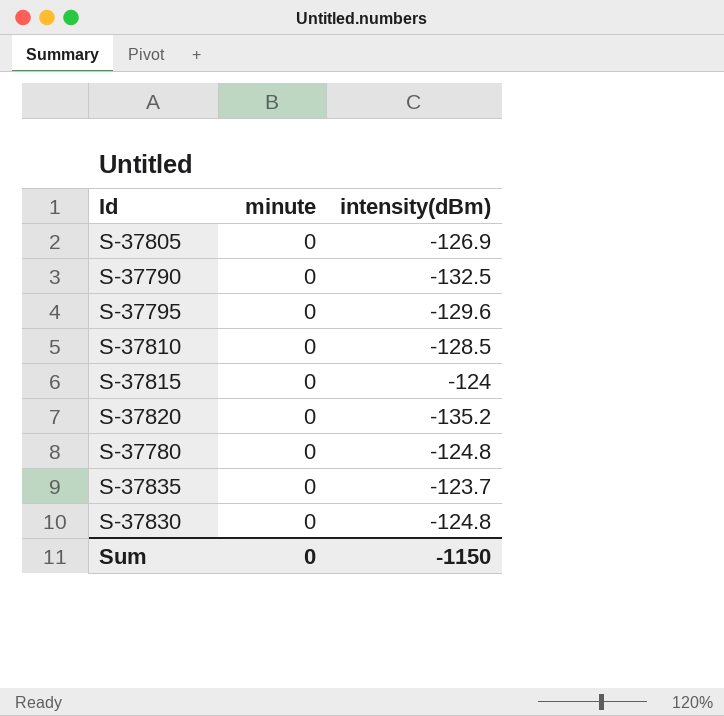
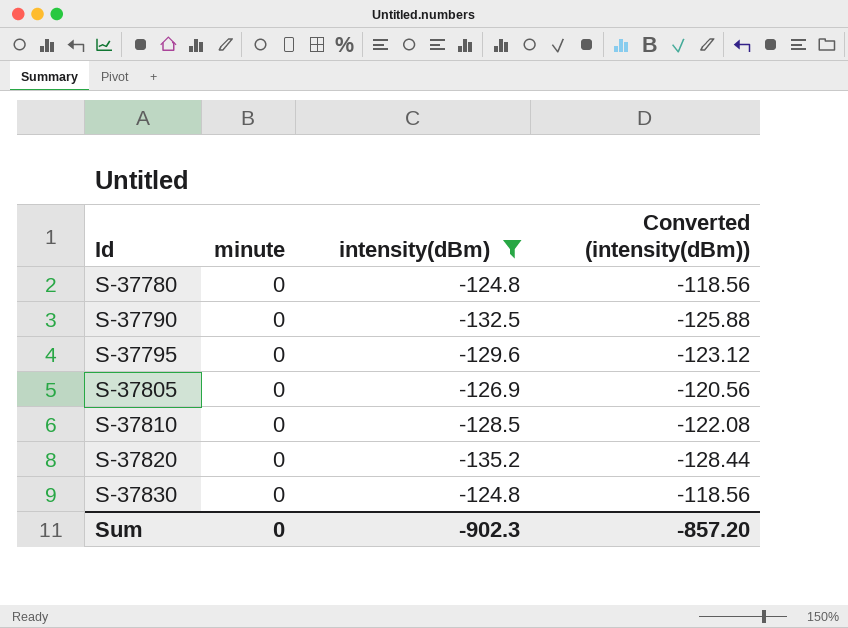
filter: none -> intensity(dBm) <= -124.8
row order: none -> Id ascending
column Converted (intensity(dBm)) | formula: none -> [intensity(dBm)] * 0.95
Sum | intensity(dBm): -1150 -> -902.3

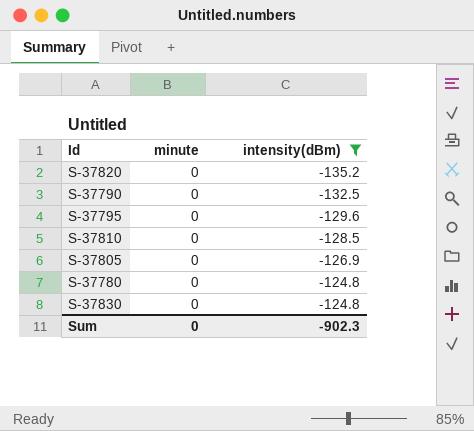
row order: Id ascending -> intensity(dBm) ascending
column Converted (intensity(dBm)) | formula: [intensity(dBm)] * 0.95 -> none

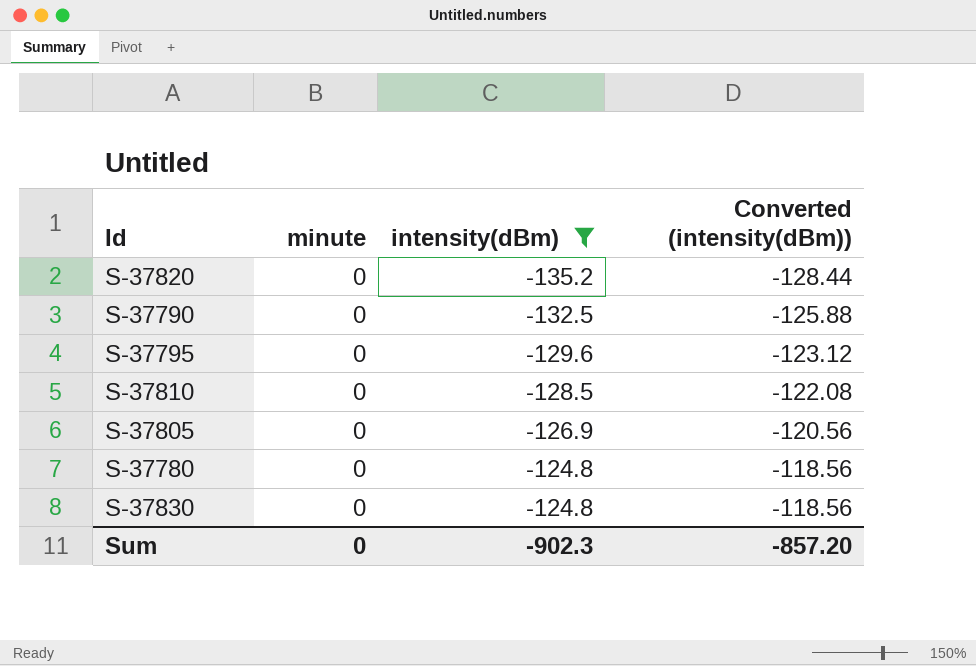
column Converted (intensity(dBm)) | formula: none -> [intensity(dBm)] * 0.95

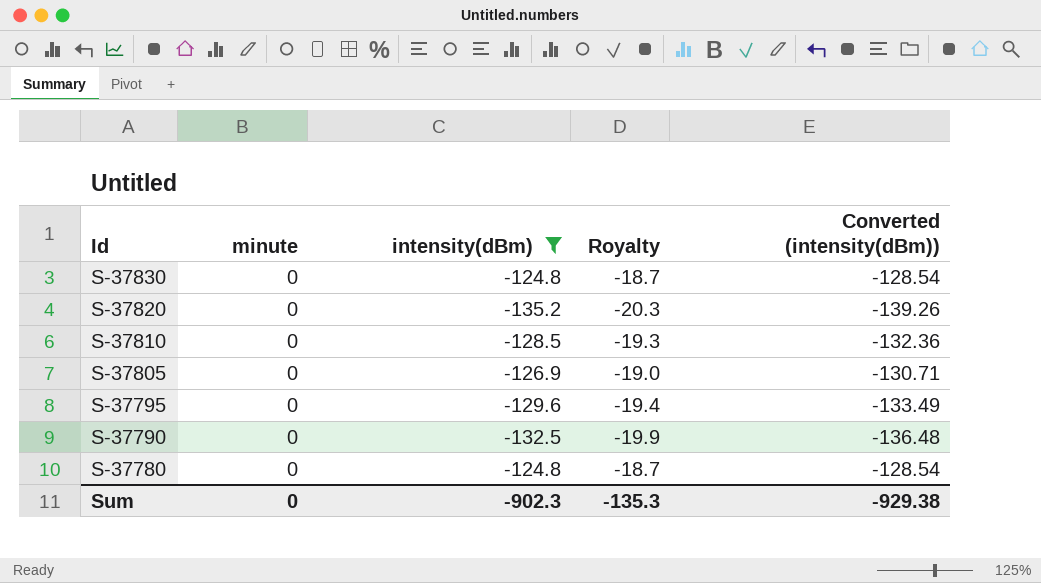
row order: intensity(dBm) ascending -> Id descending
column Royalty | formula: none -> [intensity(dBm)] * 0.15
column Converted (intensity(dBm)) | formula: [intensity(dBm)] * 0.95 -> [intensity(dBm)] * 1.03
Sum | Converted (intensity(dBm)): -857.20 -> -929.38

